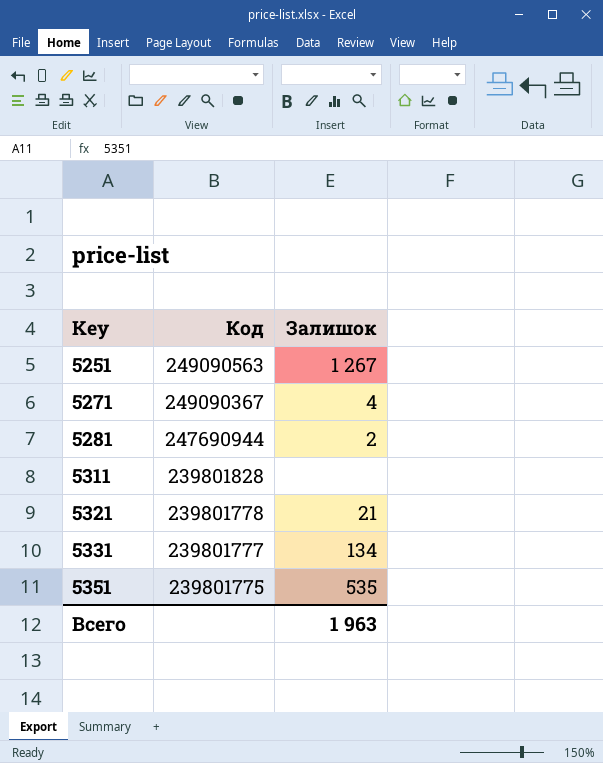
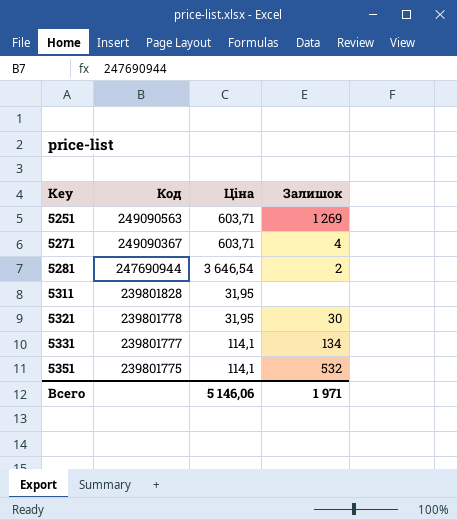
column Ціна | position: none -> 3
5251 | Залишок: 1 267 -> 1 269
5321 | Залишок: 21 -> 30
5351 | Залишок: 535 -> 532
Всего | Залишок: 1 963 -> 1 971

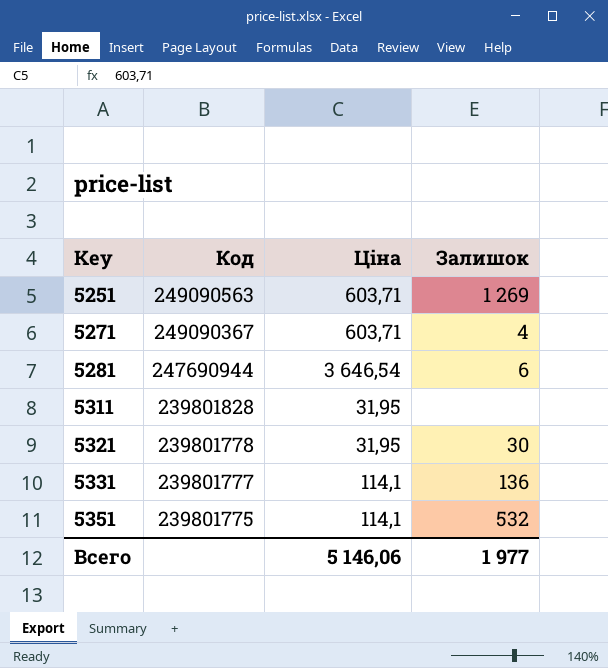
5281 | Залишок: 2 -> 6
5331 | Залишок: 134 -> 136
Всего | Залишок: 1 971 -> 1 977

